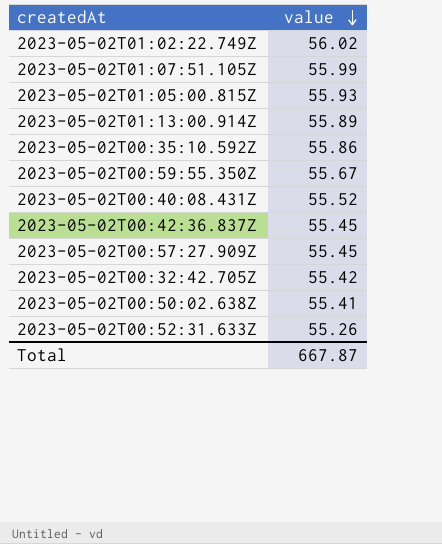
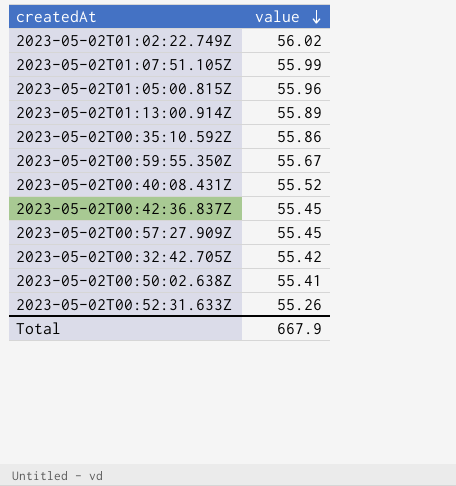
2023-05-02T01:05:00.815Z | value: 55.93 -> 55.96
Total | value: 667.87 -> 667.9

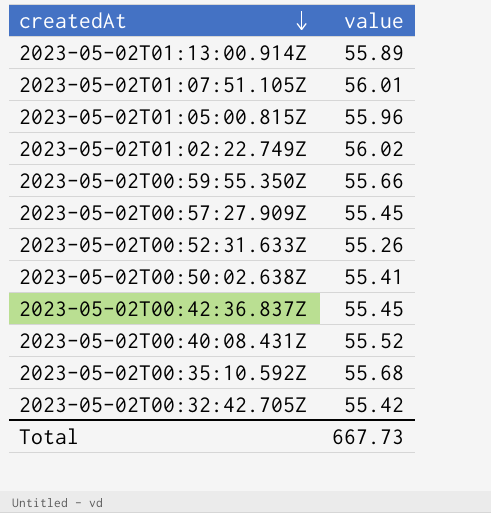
row order: value descending -> createdAt descending
2023-05-02T01:07:51.105Z | value: 55.99 -> 56.01
2023-05-02T00:59:55.350Z | value: 55.67 -> 55.66
2023-05-02T00:35:10.592Z | value: 55.86 -> 55.68
Total | value: 667.9 -> 667.73

